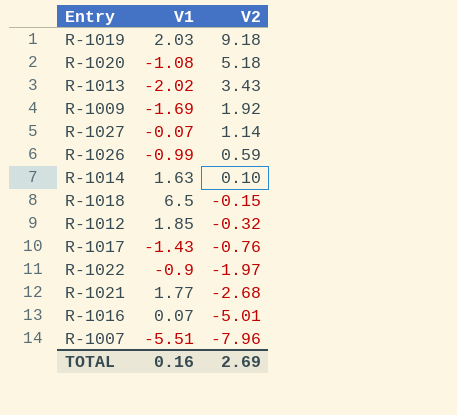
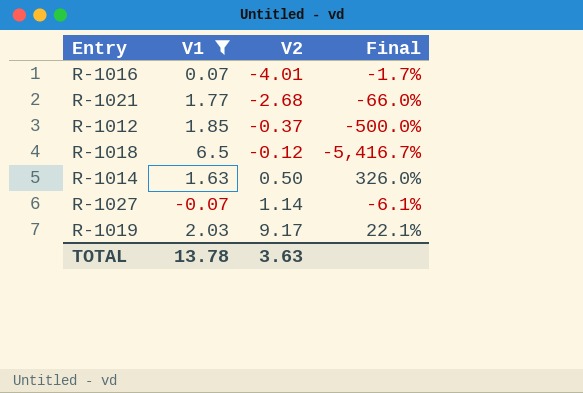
filter: none -> V1 >= -0.07
row order: V2 descending -> V2 ascending
column Final | formula: none -> [V1] / [V2]
R-1016 | V2: -5.01 -> -4.01
R-1012 | V2: -0.32 -> -0.37
R-1018 | V2: -0.15 -> -0.12
R-1014 | V2: 0.10 -> 0.50
R-1019 | V2: 9.18 -> 9.17
TOTAL | V1: 0.16 -> 13.78
TOTAL | V2: 2.69 -> 3.63

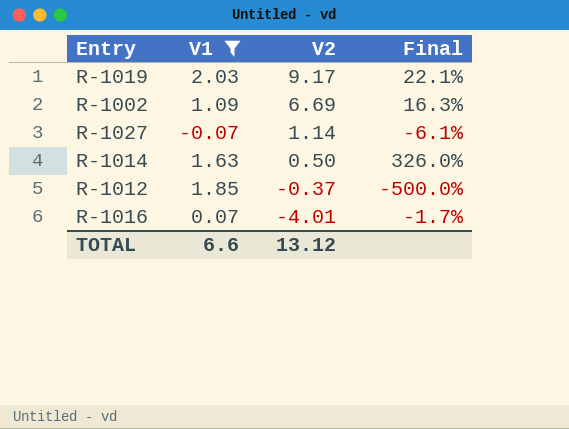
row order: V2 ascending -> V2 descending
row R-1021: 1.77 | -2.68 | -66.0% -> none
row R-1018: 6.5 | -0.12 | -5,416.7% -> none
row R-1002: none -> 1.09 | 6.69 | 16.3%
TOTAL | V1: 13.78 -> 6.6
TOTAL | V2: 3.63 -> 13.12

